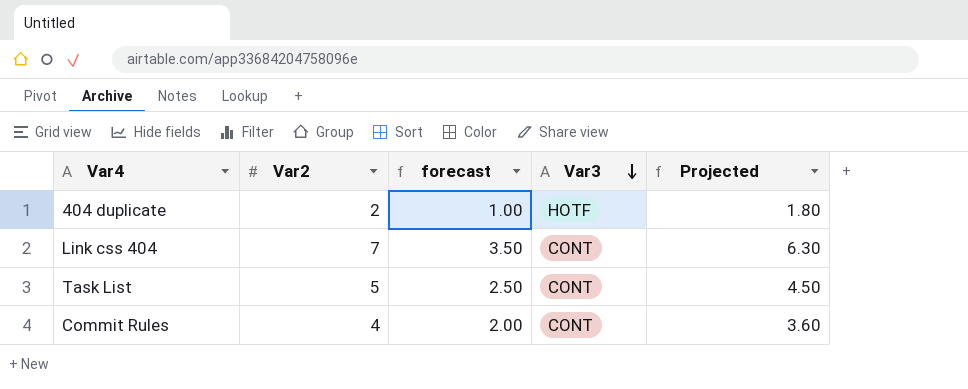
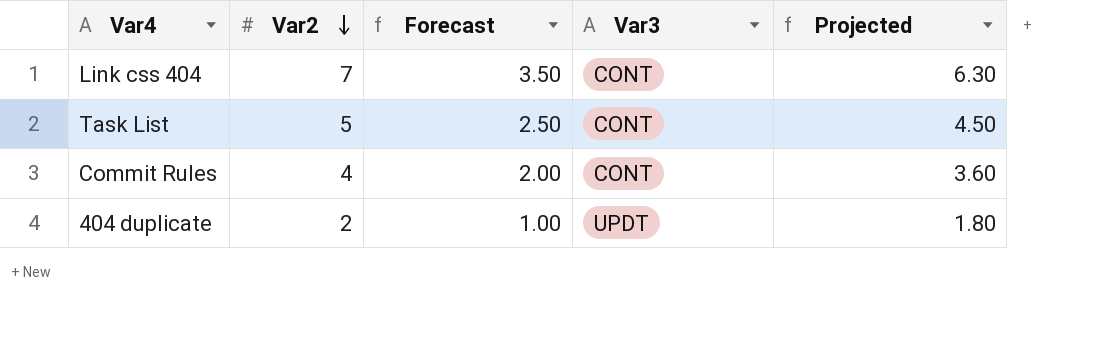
row order: Var3 descending -> Var2 descending
column name: forecast -> Forecast
404 duplicate | Var3: HOTF -> UPDT

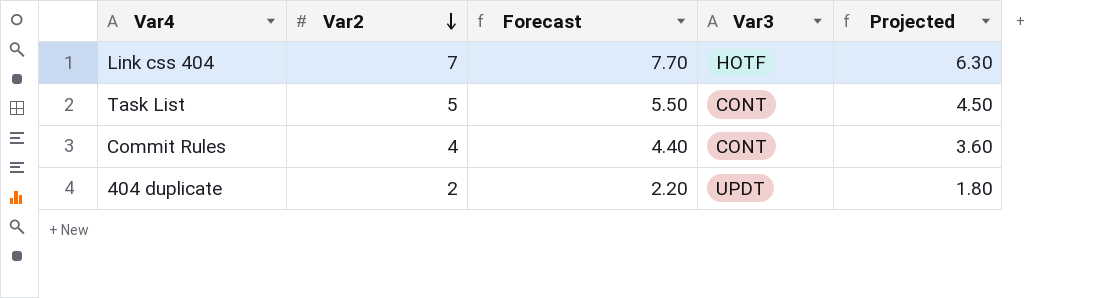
column Forecast | formula: [Var2] * 0.5 -> [Var2] * 1.1
Link css 404 | Var3: CONT -> HOTF

